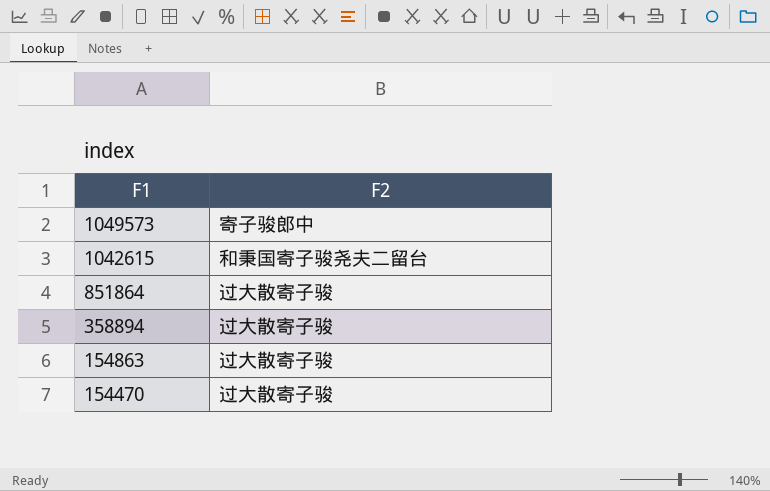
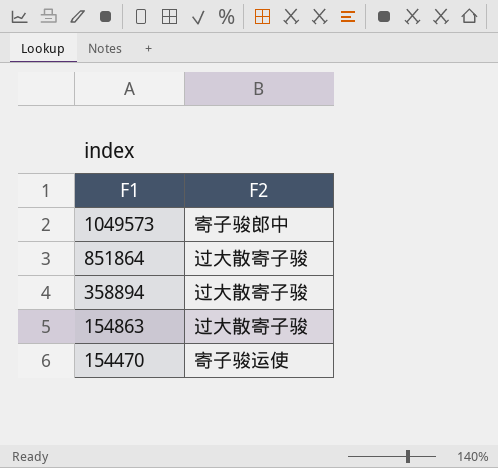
row 1042615: 和秉国寄子骏尧夫二留台 -> none
154470 | F2: 过大散寄子骏 -> 寄子骏运使

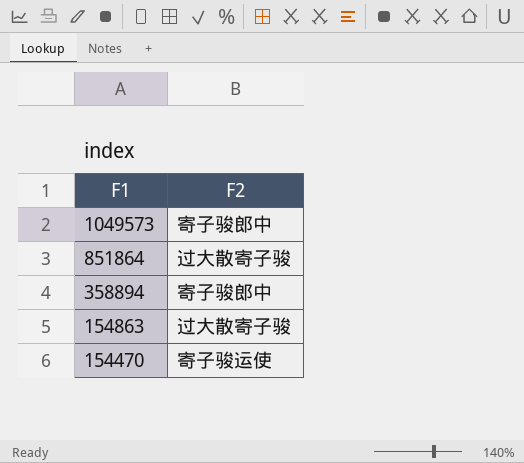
358894 | F2: 过大散寄子骏 -> 寄子骏郎中

